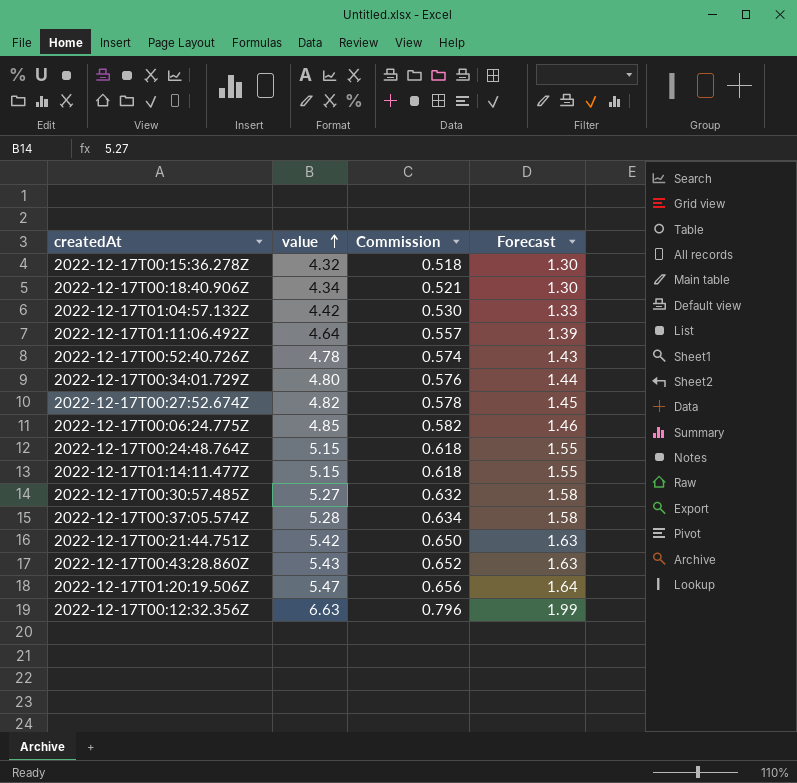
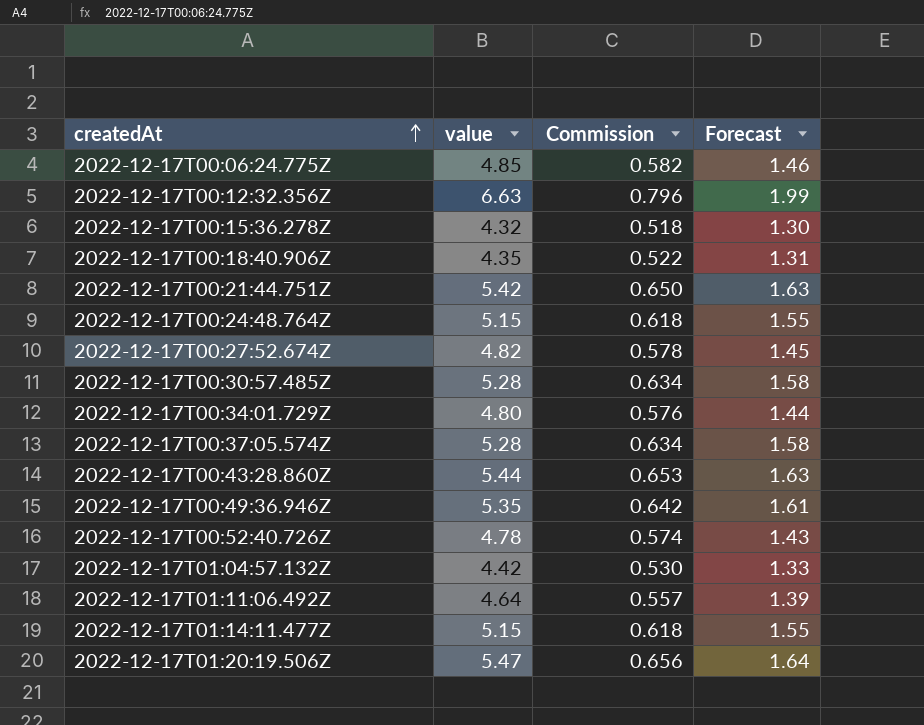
row order: value ascending -> createdAt ascending
2022-12-17T00:18:40.906Z | value: 4.34 -> 4.35
2022-12-17T00:18:40.906Z | Commission: 0.521 -> 0.522
2022-12-17T00:18:40.906Z | Forecast: 1.30 -> 1.31
2022-12-17T00:30:57.485Z | value: 5.27 -> 5.28
2022-12-17T00:30:57.485Z | Commission: 0.632 -> 0.634
2022-12-17T00:43:28.860Z | value: 5.43 -> 5.44
2022-12-17T00:43:28.860Z | Commission: 0.652 -> 0.653
row 2022-12-17T00:49:36.946Z: none -> 5.35 | 0.642 | 1.61

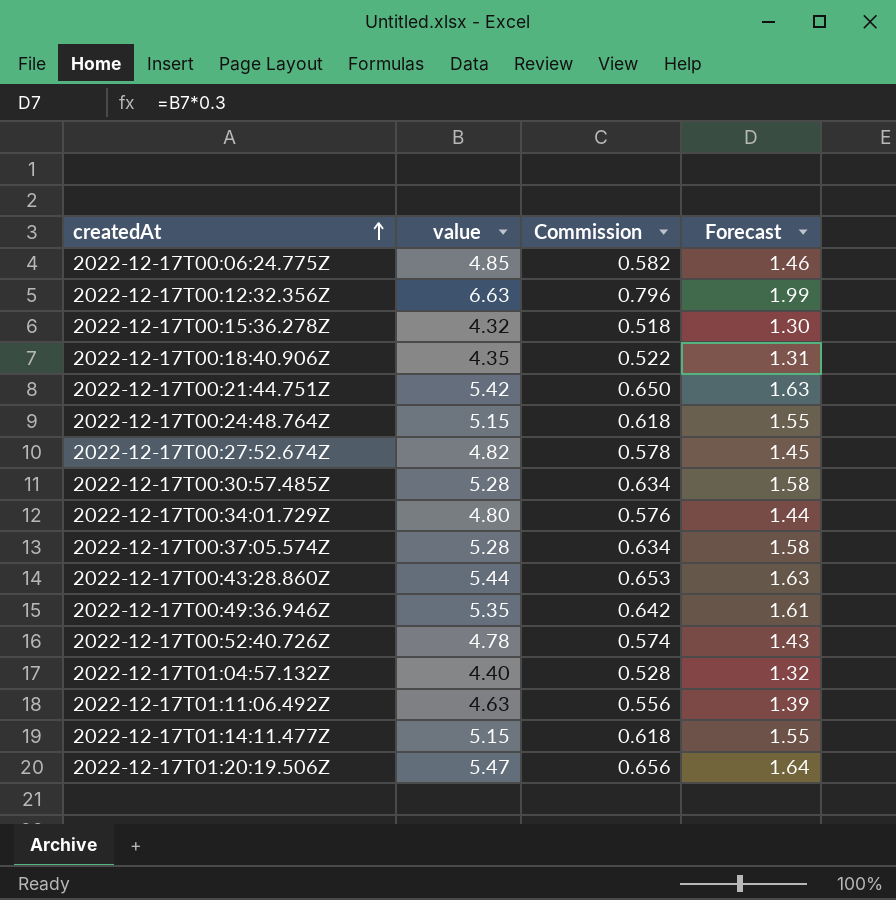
2022-12-17T01:04:57.132Z | value: 4.42 -> 4.40
2022-12-17T01:04:57.132Z | Commission: 0.530 -> 0.528
2022-12-17T01:04:57.132Z | Forecast: 1.33 -> 1.32
2022-12-17T01:11:06.492Z | value: 4.64 -> 4.63
2022-12-17T01:11:06.492Z | Commission: 0.557 -> 0.556

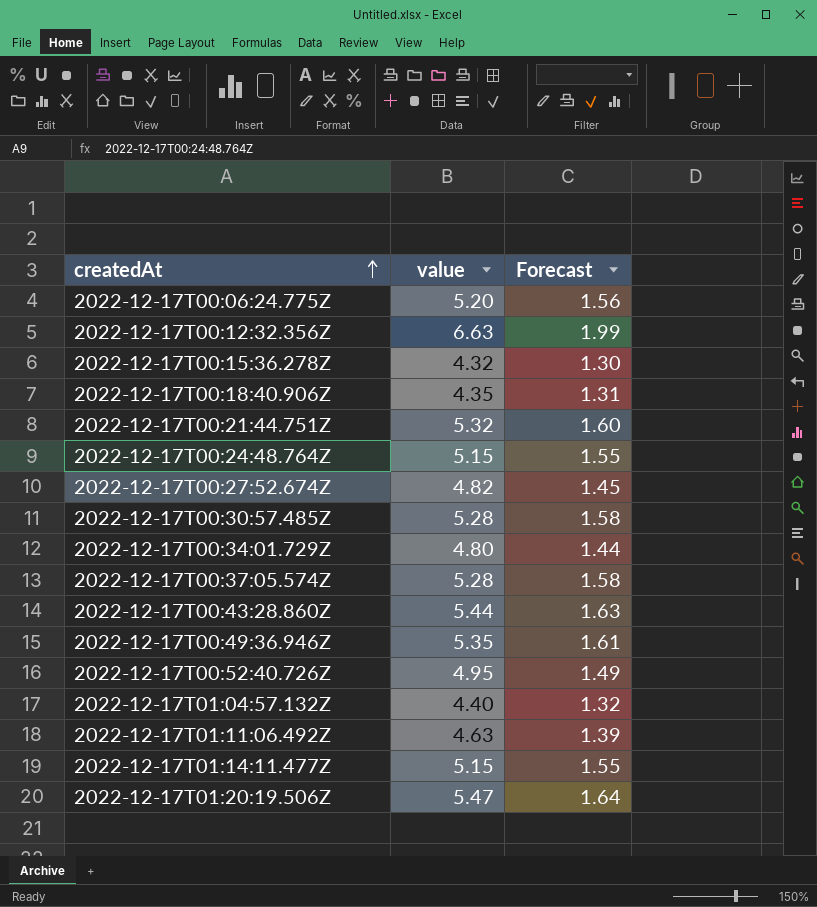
column Commission | formula: [value] * 0.12 -> none
2022-12-17T00:06:24.775Z | value: 4.85 -> 5.20
2022-12-17T00:06:24.775Z | Forecast: 1.46 -> 1.56
2022-12-17T00:21:44.751Z | value: 5.42 -> 5.32
2022-12-17T00:21:44.751Z | Forecast: 1.63 -> 1.60
2022-12-17T00:52:40.726Z | value: 4.78 -> 4.95
2022-12-17T00:52:40.726Z | Forecast: 1.43 -> 1.49

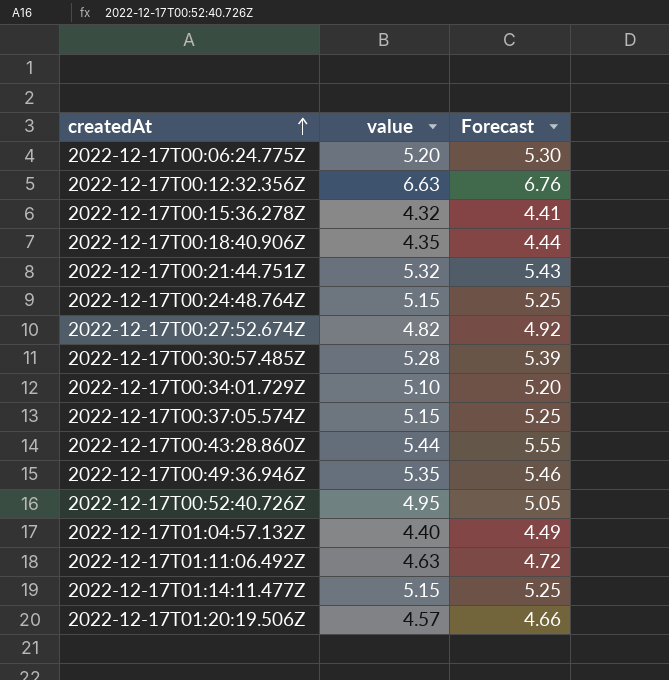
column Forecast | formula: [value] * 0.3 -> [value] * 1.02
2022-12-17T00:34:01.729Z | value: 4.80 -> 5.10
2022-12-17T00:37:05.574Z | value: 5.28 -> 5.15
2022-12-17T01:20:19.506Z | value: 5.47 -> 4.57

